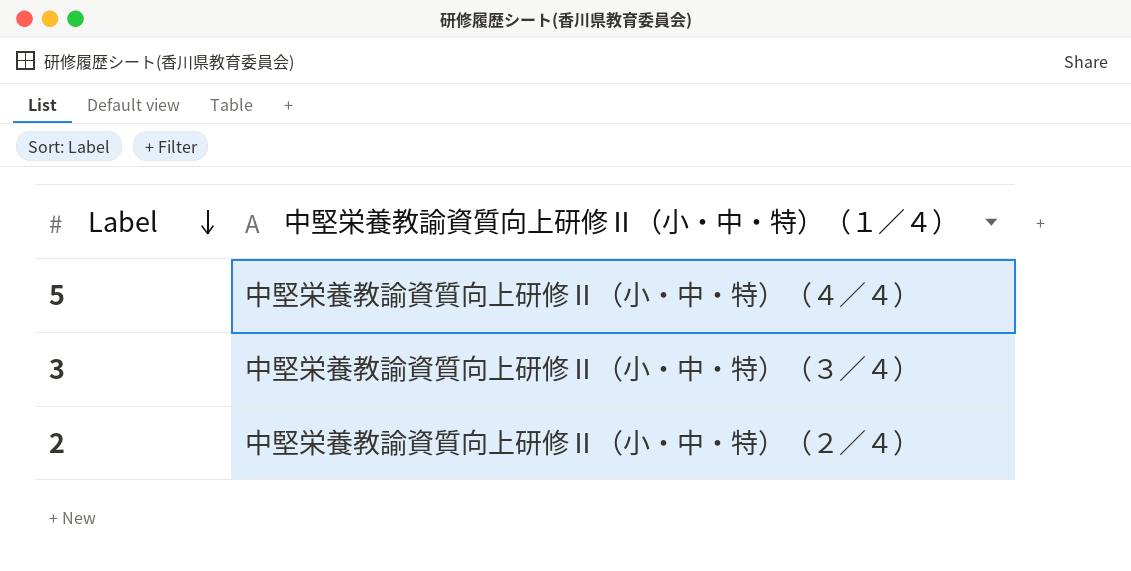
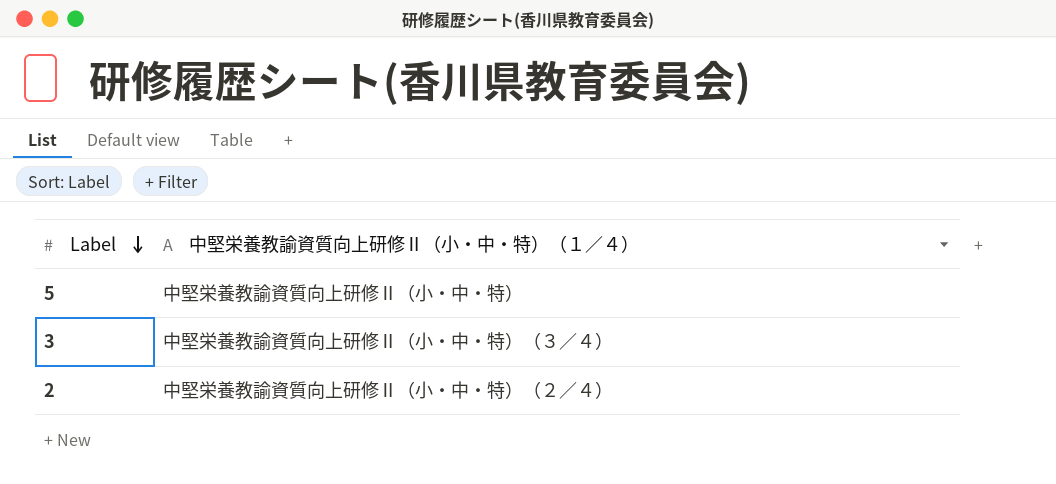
5 | 中堅栄養教諭資質向上研修Ⅱ（小・中・特）（１／４）: 中堅栄養教諭資質向上研修Ⅱ（小・中・特）（４／４） -> 中堅栄養教諭資質向上研修Ⅱ（小・中・特）

